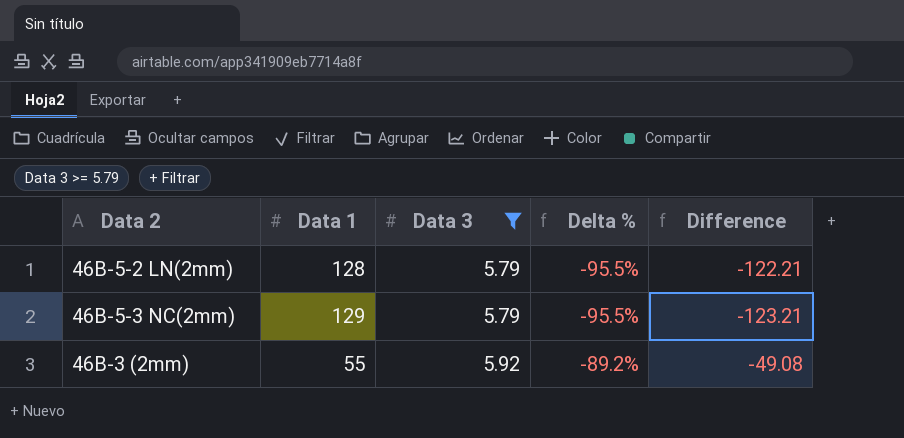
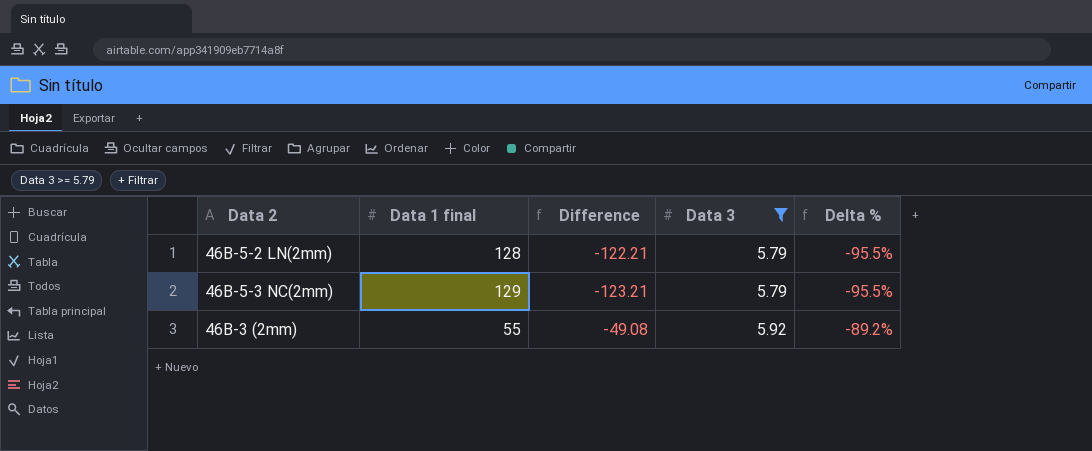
column name: Data 1 -> Data 1 final
column Difference | position: 5 -> 3

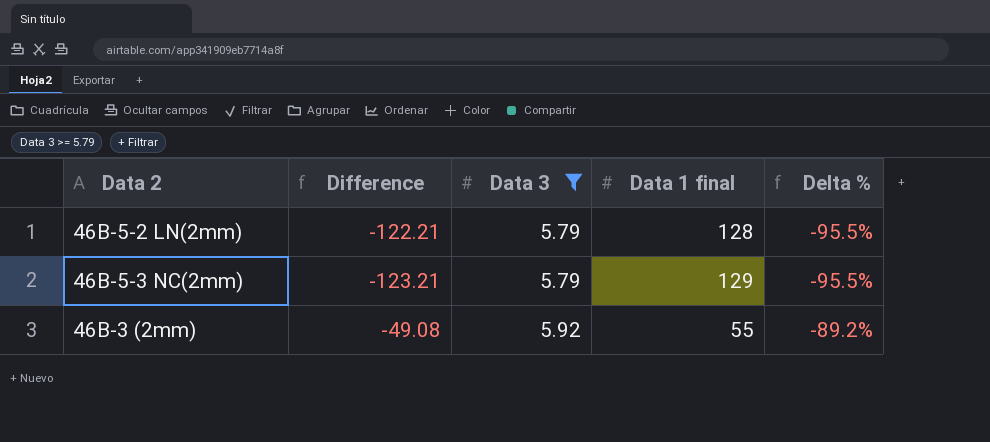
column Data 1 final | position: 2 -> 4

